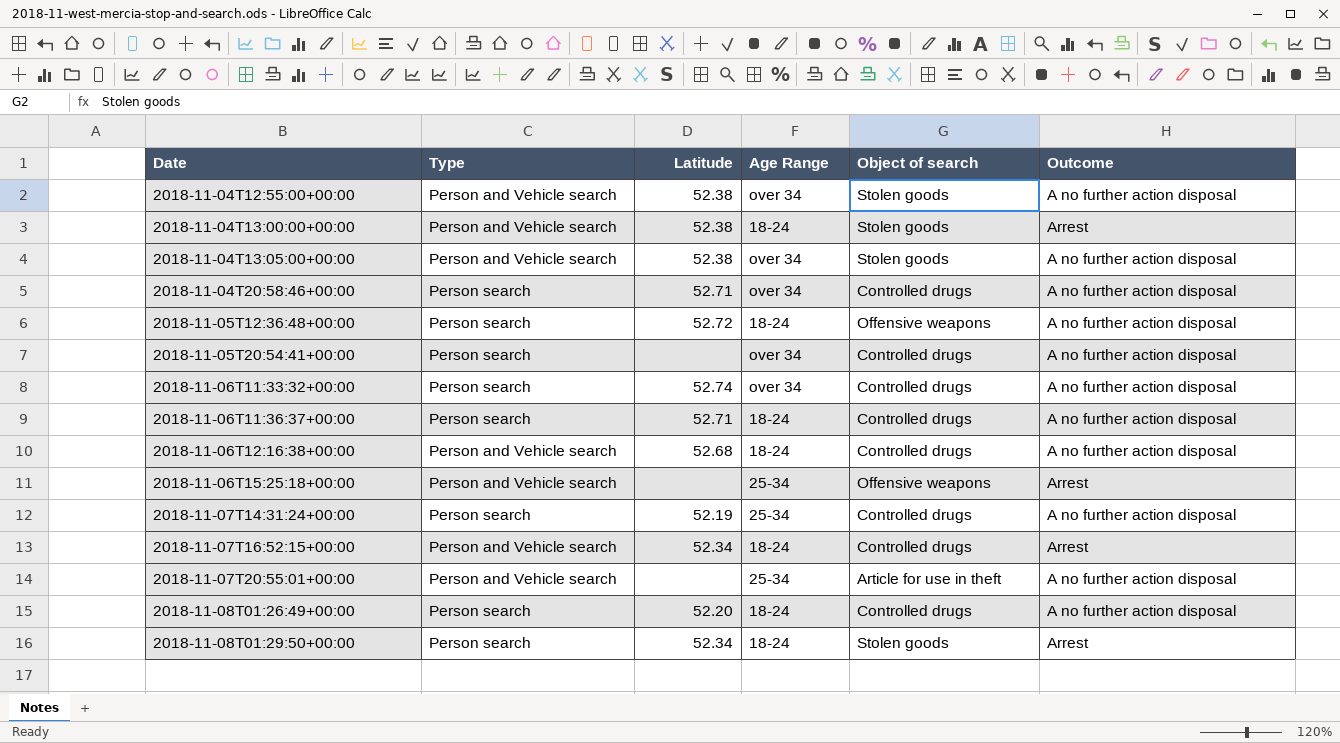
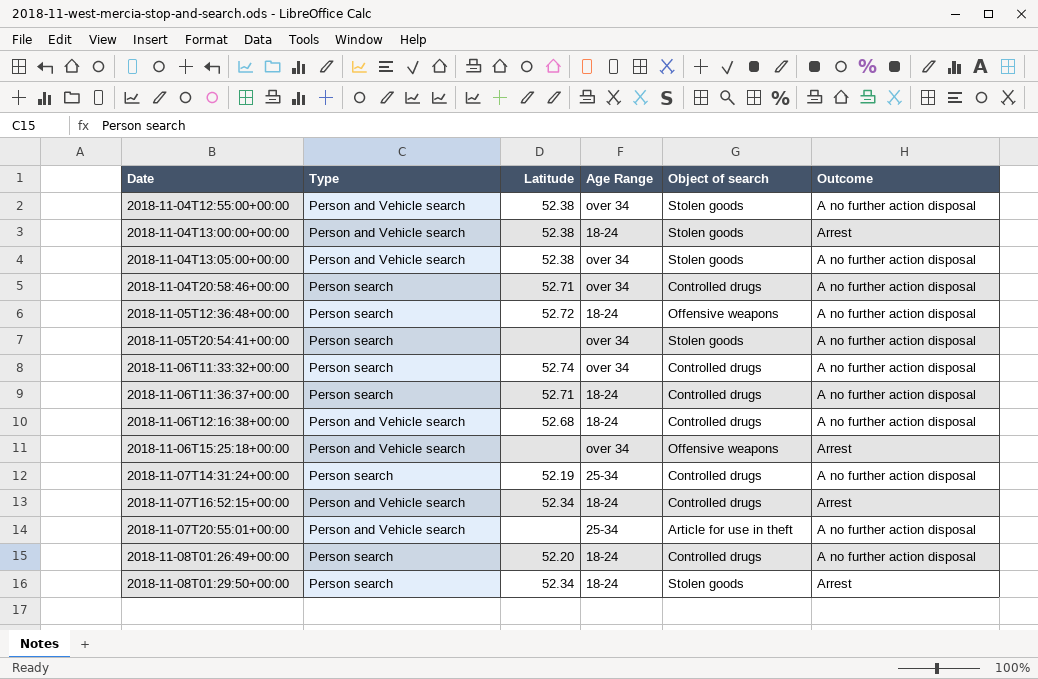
2018-11-05T20:54:41+00:00 | Object of search: Controlled drugs -> Stolen goods
2018-11-06T15:25:18+00:00 | Age Range: 25-34 -> over 34

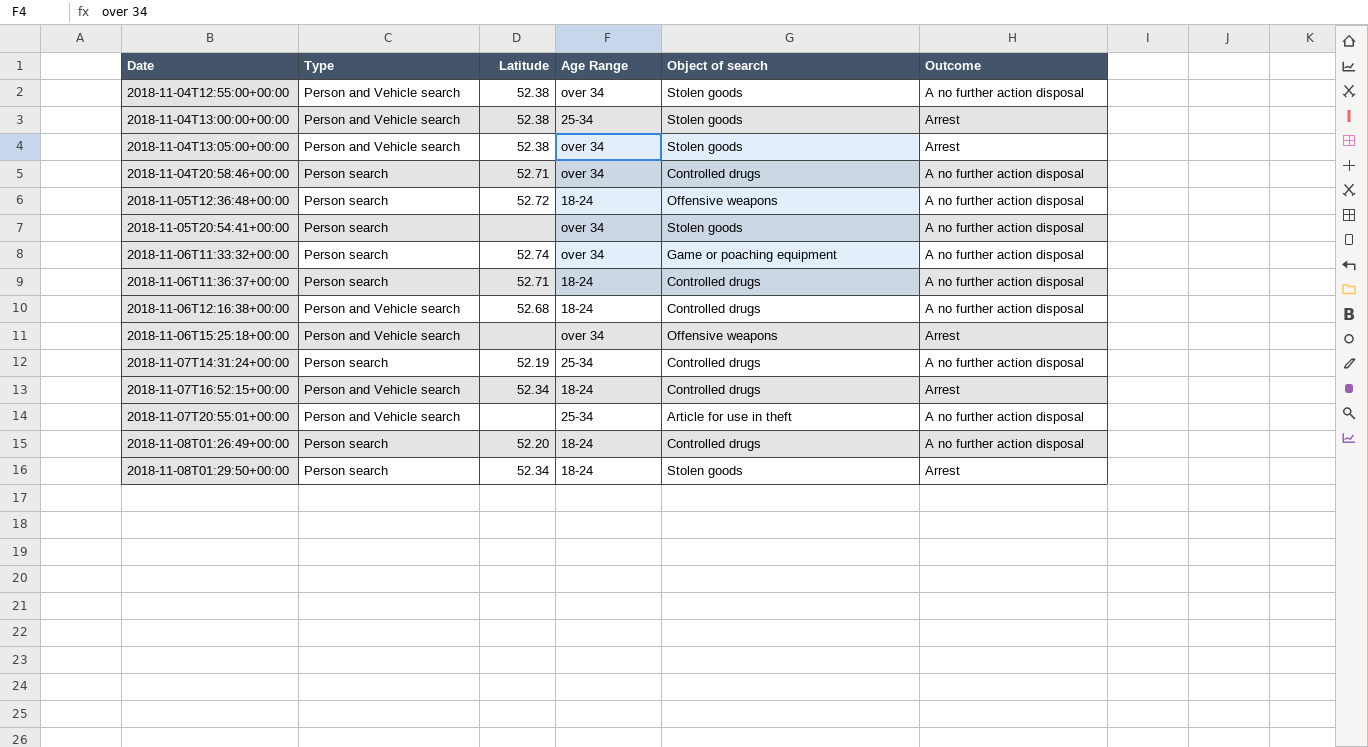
2018-11-04T13:00:00+00:00 | Age Range: 18-24 -> 25-34
2018-11-04T13:05:00+00:00 | Outcome: A no further action disposal -> Arrest
2018-11-06T11:33:32+00:00 | Object of search: Controlled drugs -> Game or poaching equipment

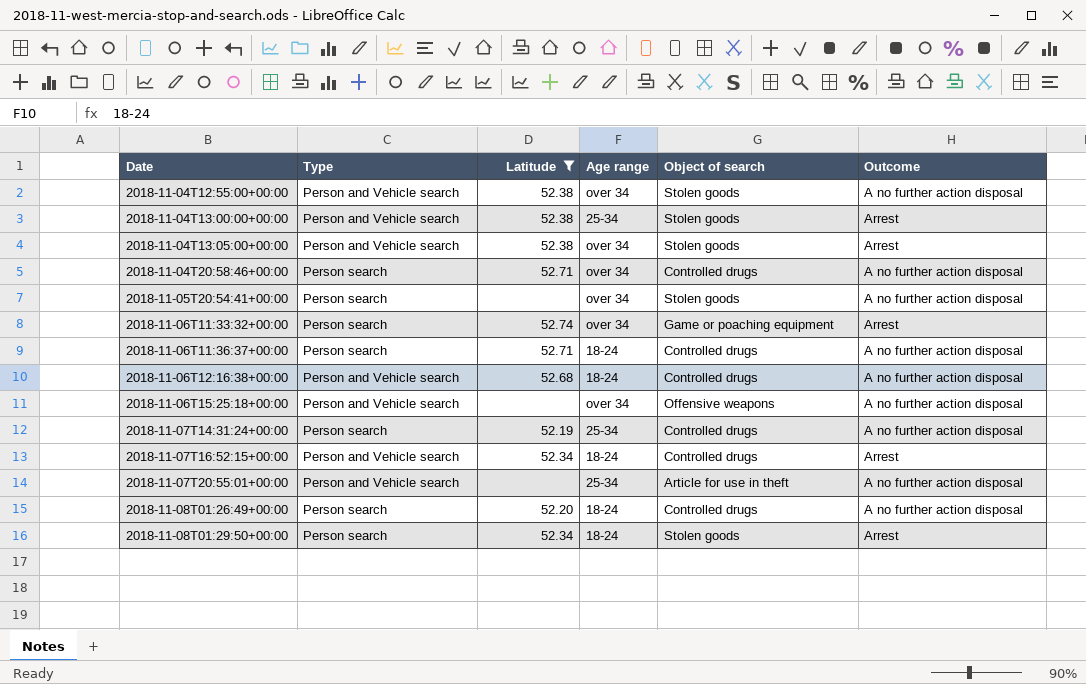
filter: none -> Latitude != 52.72
column name: Age Range -> Age range
2018-11-06T11:33:32+00:00 | Outcome: A no further action disposal -> Arrest
2018-11-06T15:25:18+00:00 | Outcome: Arrest -> A no further action disposal

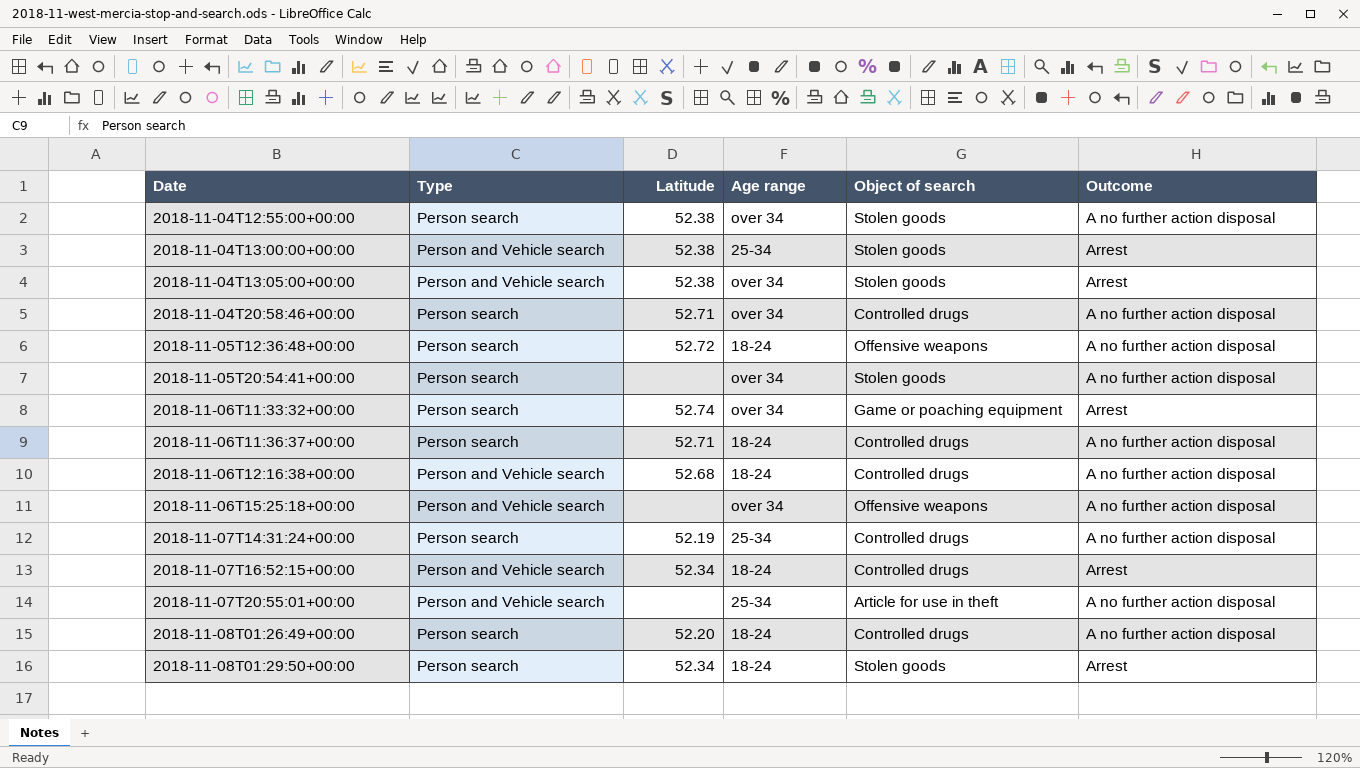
filter: Latitude != 52.72 -> none
2018-11-04T12:55:00+00:00 | Type: Person and Vehicle search -> Person search

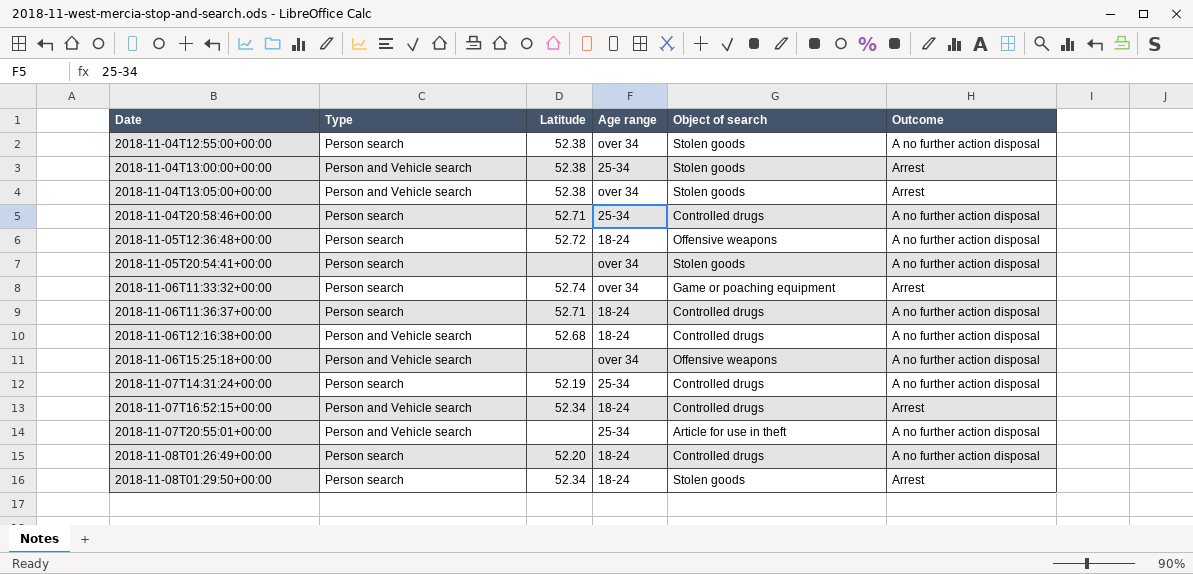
2018-11-04T20:58:46+00:00 | Age range: over 34 -> 25-34

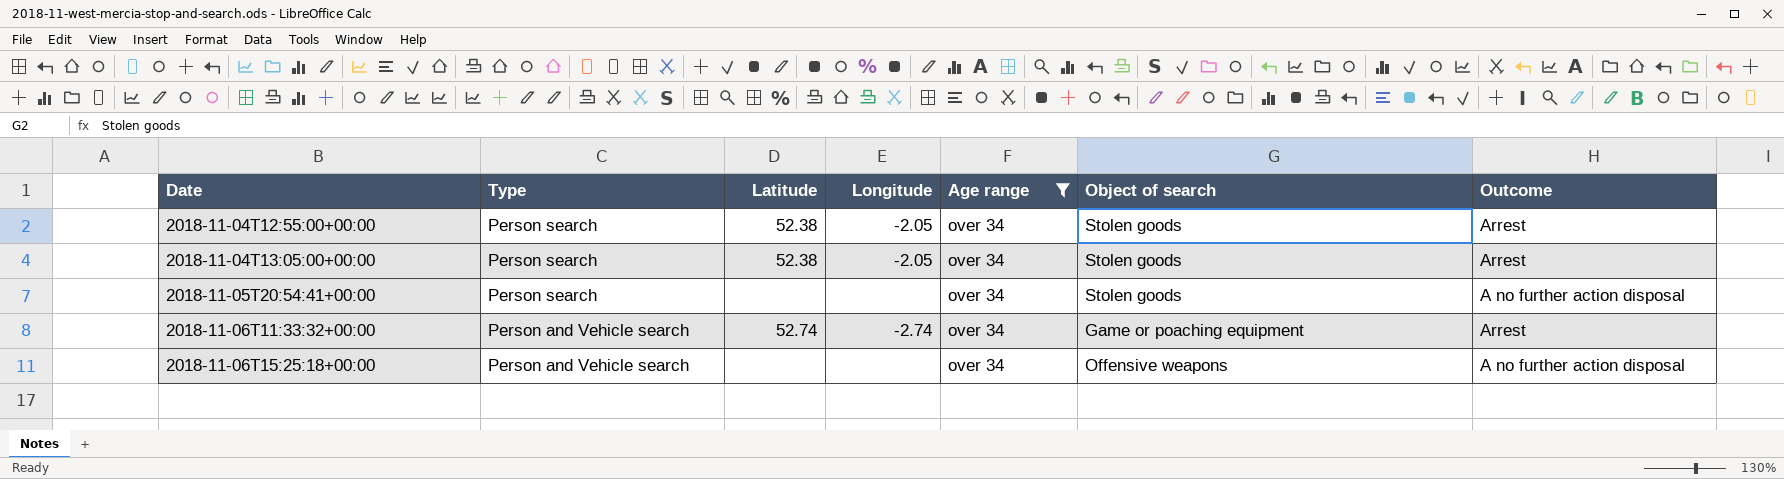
filter: none -> Age range = over 34
column Longitude | position: none -> 4
2018-11-04T12:55:00+00:00 | Outcome: A no further action disposal -> Arrest
2018-11-04T13:05:00+00:00 | Type: Person and Vehicle search -> Person search
2018-11-06T11:33:32+00:00 | Type: Person search -> Person and Vehicle search

